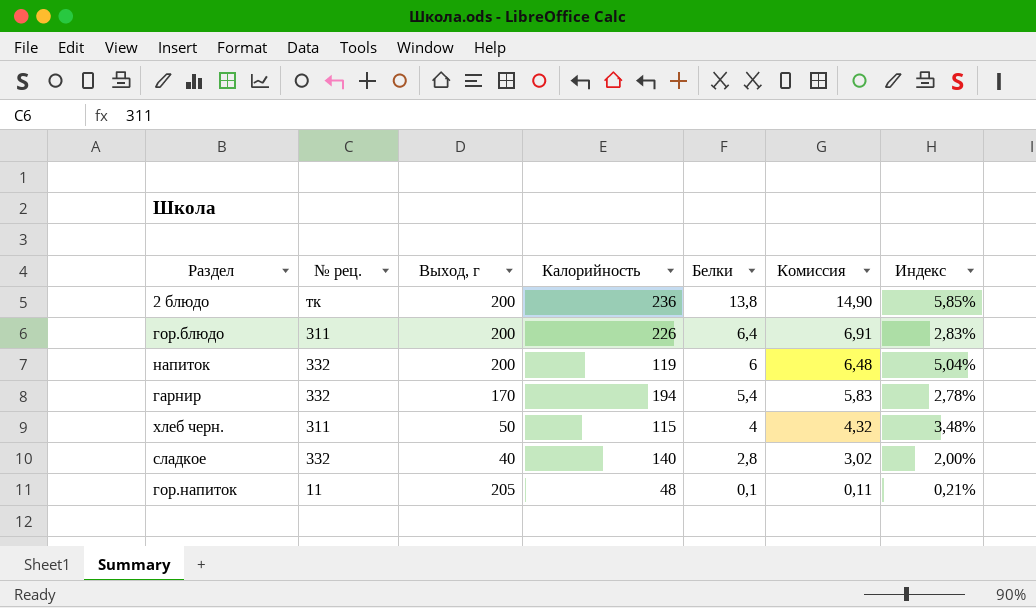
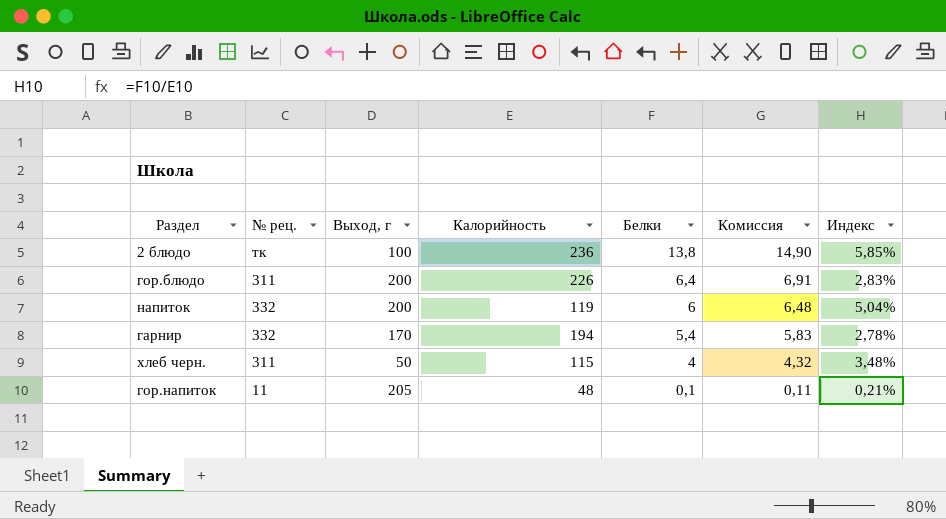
row сладкое: 332 | 40 | 140 | 2,8 | 3,02 | 2,00% -> none
2 блюдо | Выход, г: 200 -> 100

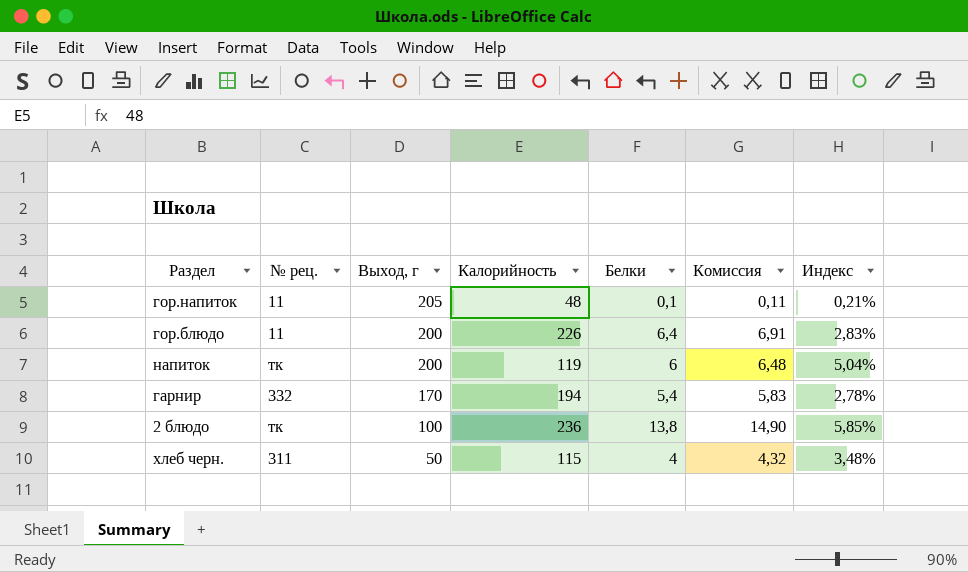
row order: Белки descending -> Выход, г descending
гор.блюдо | № рец.: 311 -> 11
напиток | № рец.: 332 -> тк

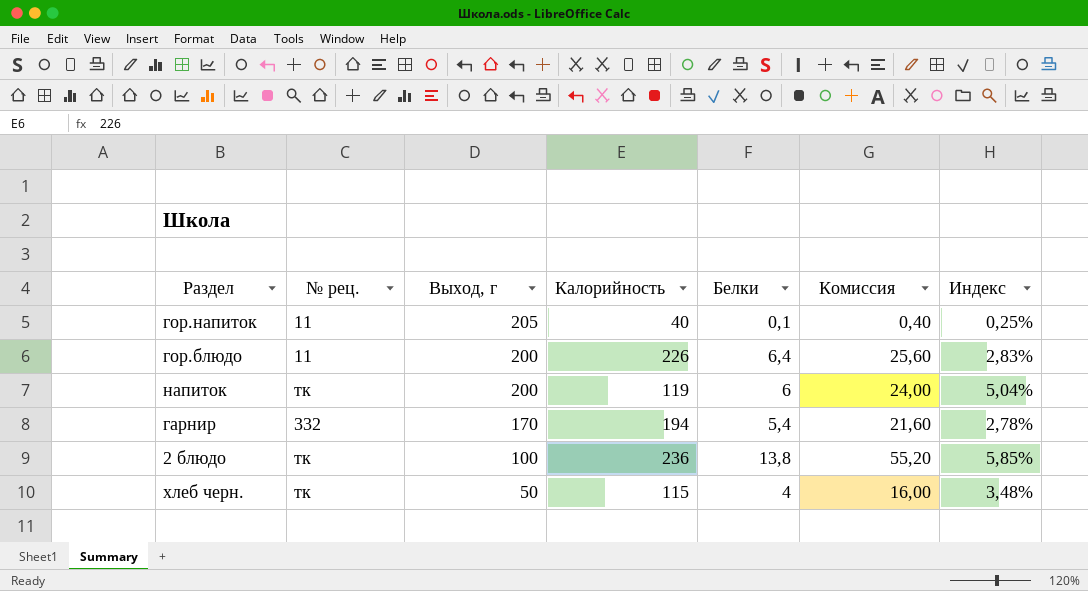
column Комиссия | formula: [Белки] * 1,08 -> [Белки] * 4
гор.напиток | Калорийность: 48 -> 40
гор.напиток | Индекс: 0,21% -> 0,25%
хлеб черн. | № рец.: 311 -> тк

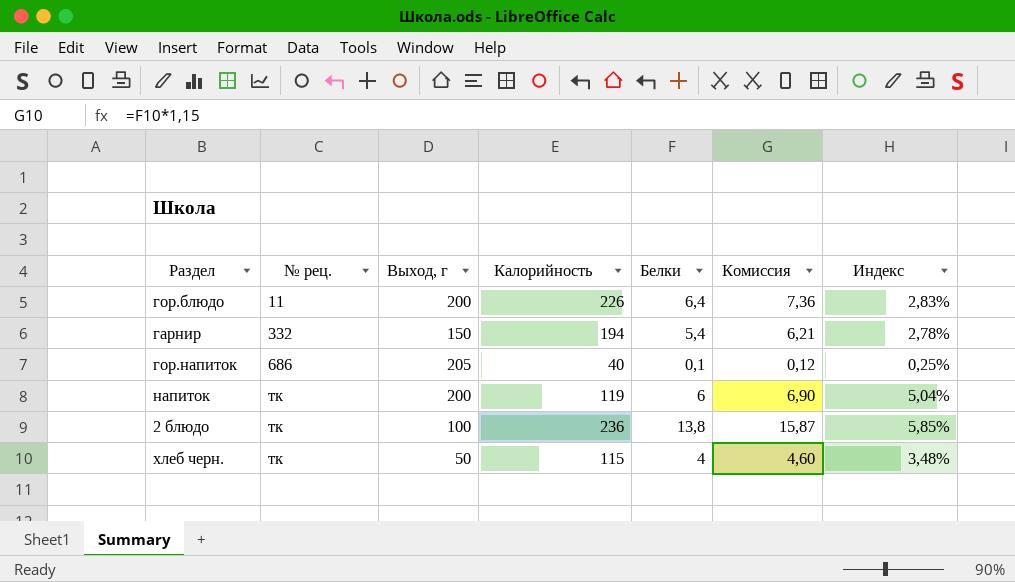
row order: Выход, г descending -> № рец. ascending
column Комиссия | formula: [Белки] * 4 -> [Белки] * 1,15
гарнир | Выход, г: 170 -> 150
гор.напиток | № рец.: 11 -> 686

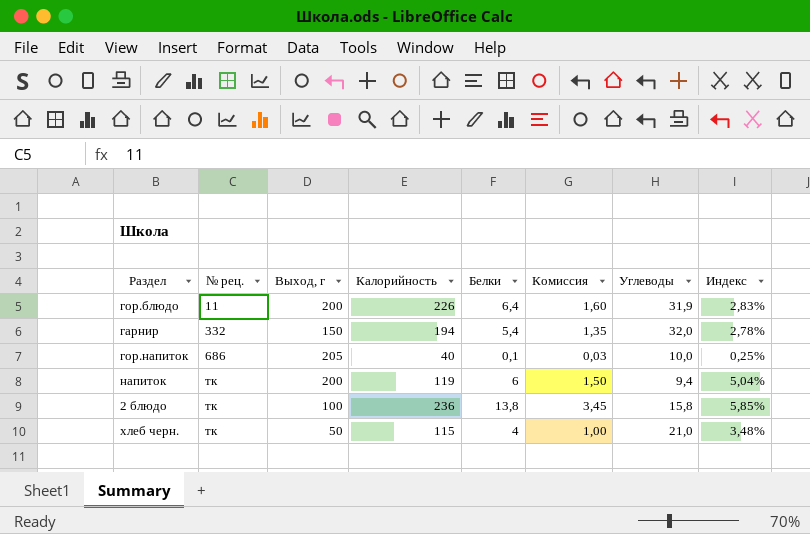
column Комиссия | formula: [Белки] * 1,15 -> [Белки] * 0,25
column Углеводы | position: none -> 7

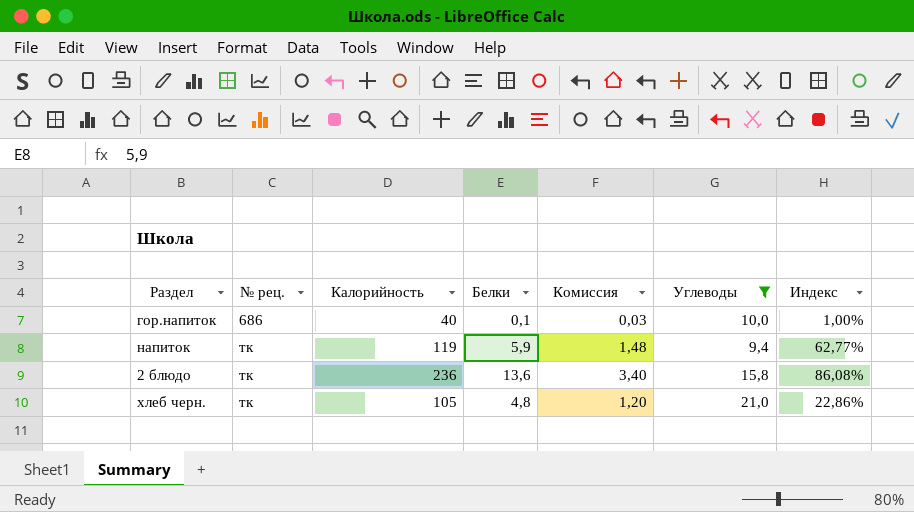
filter: none -> Углеводы <= 21,0
column Выход, г | position: 3 -> none
column Индекс | formula: [Белки] / [Калорийность] -> [Белки] / [Углеводы]
напиток | Белки: 6 -> 5,9
напиток | Комиссия: 1,50 -> 1,48
2 блюдо | Белки: 13,8 -> 13,6
2 блюдо | Комиссия: 3,45 -> 3,40
хлеб черн. | Калорийность: 115 -> 105
хлеб черн. | Белки: 4 -> 4,8
хлеб черн. | Комиссия: 1,00 -> 1,20

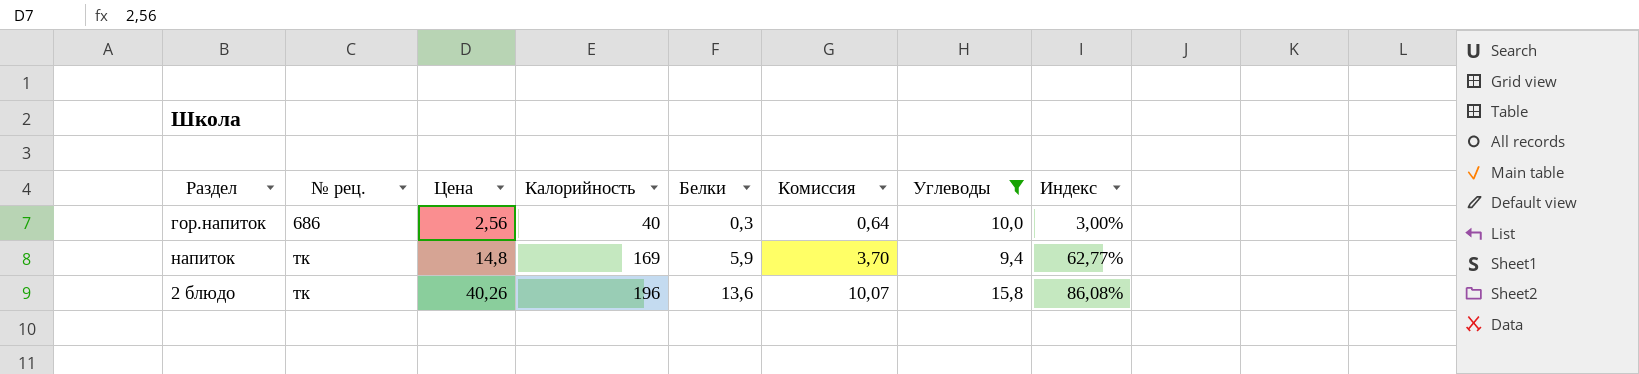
column Цена | position: none -> 3
column Комиссия | formula: [Белки] * 0,25 -> [Цена] * 0,25
row хлеб черн.: тк | 105 | 4,8 | 1,20 | 21,0 | 22,86% -> none
гор.напиток | Белки: 0,1 -> 0,3
гор.напиток | Индекс: 1,00% -> 3,00%
напиток | Калорийность: 119 -> 169
2 блюдо | Калорийность: 236 -> 196

